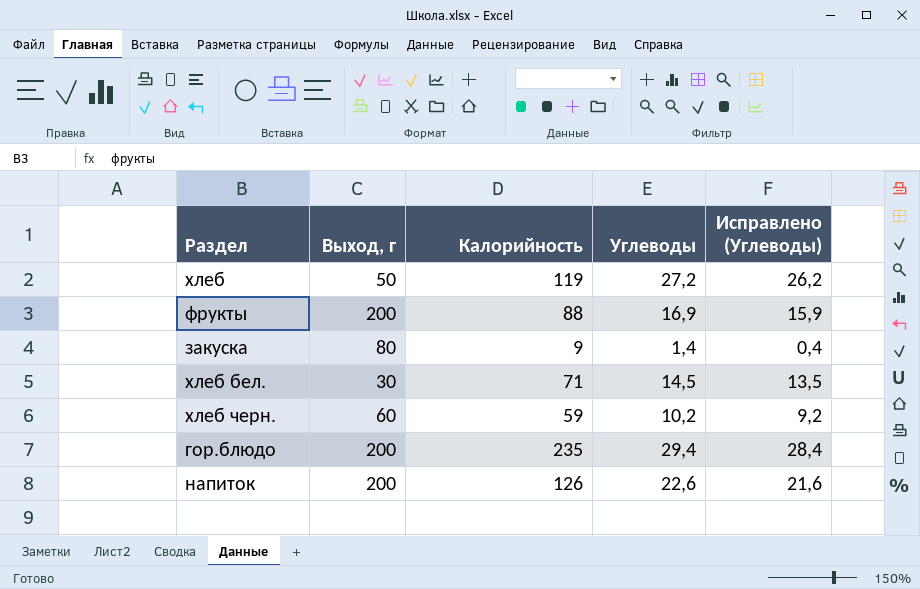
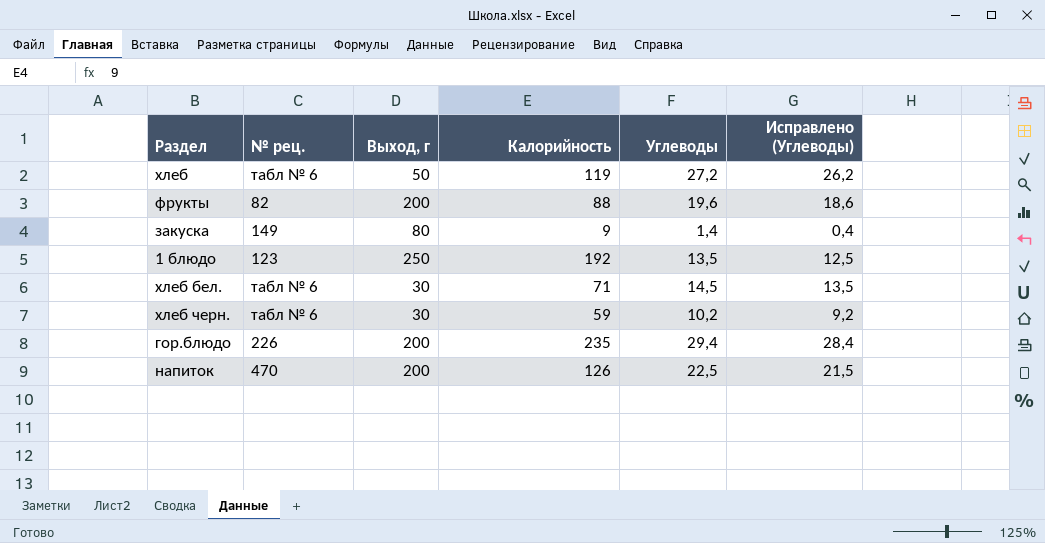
column № рец. | position: none -> 2
фрукты | Углеводы: 16,9 -> 19,6
фрукты | Исправлено (Углеводы): 15,9 -> 18,6
row 1 блюдо: none -> 123 | 250 | 192 | 13,5 | 12,5
хлеб черн. | Выход, г: 60 -> 30
напиток | Углеводы: 22,6 -> 22,5
напиток | Исправлено (Углеводы): 21,6 -> 21,5

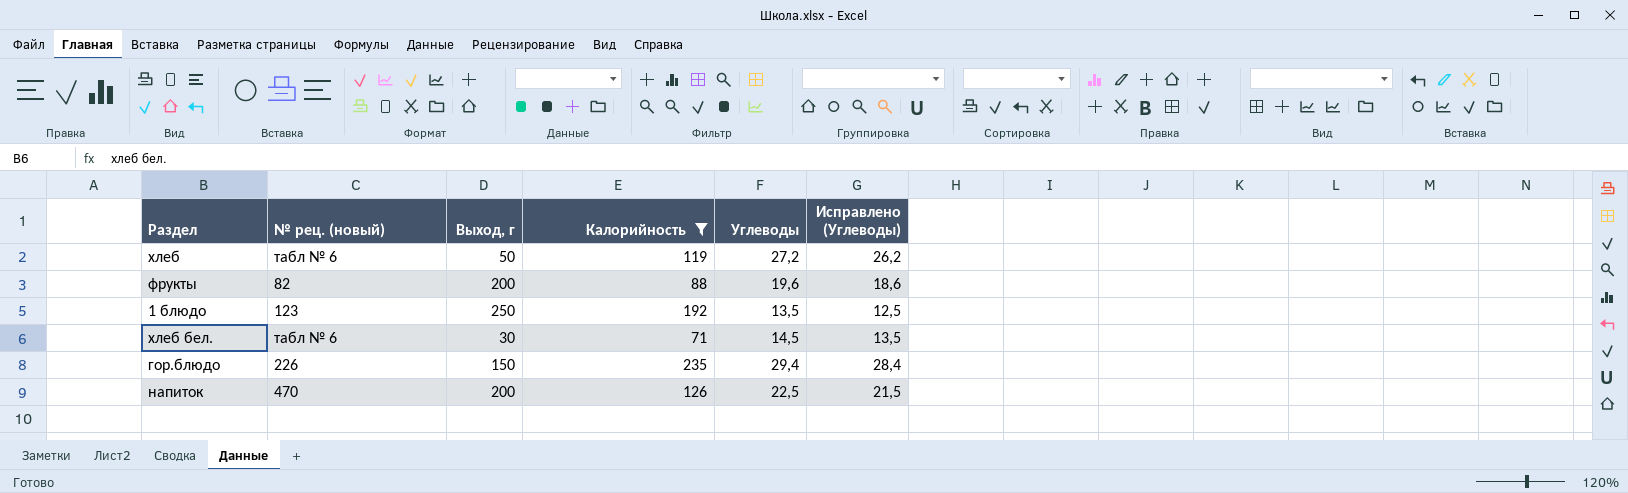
filter: none -> Калорийность >= 71
column name: № рец. -> № рец. (новый)
гор.блюдо | Выход, г: 200 -> 150

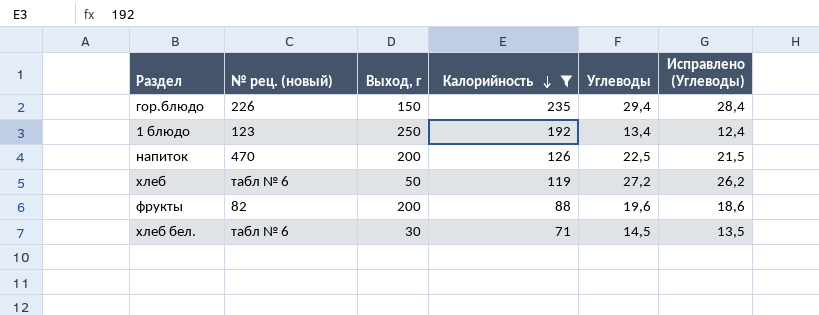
row order: none -> Калорийность descending
1 блюдо | Углеводы: 13,5 -> 13,4
1 блюдо | Исправлено (Углеводы): 12,5 -> 12,4

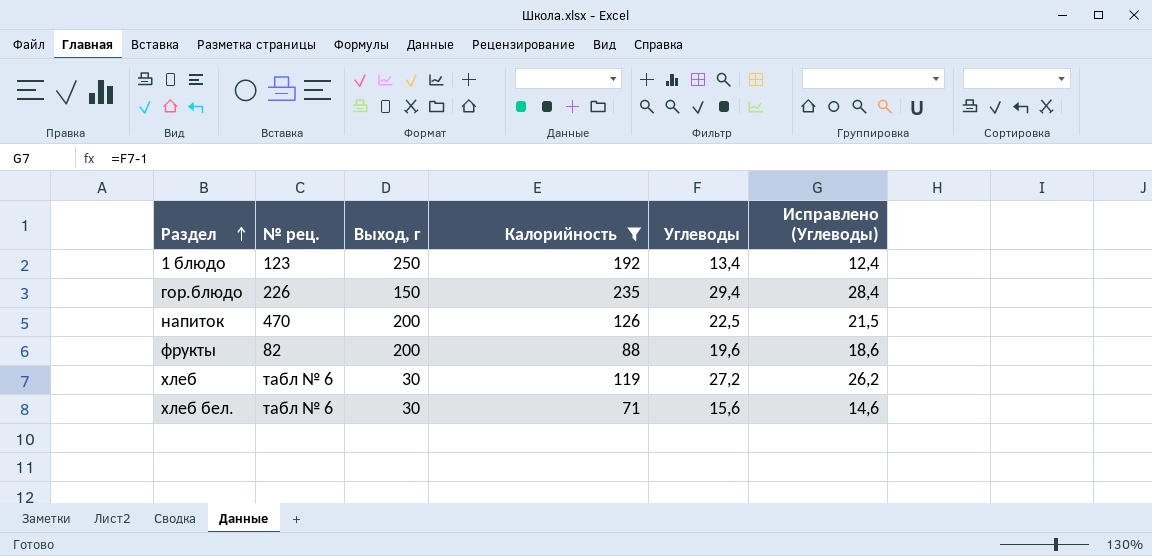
row order: Калорийность descending -> Раздел ascending
column name: № рец. (новый) -> № рец.
хлеб | Выход, г: 50 -> 30
хлеб бел. | Углеводы: 14,5 -> 15,6
хлеб бел. | Исправлено (Углеводы): 13,5 -> 14,6

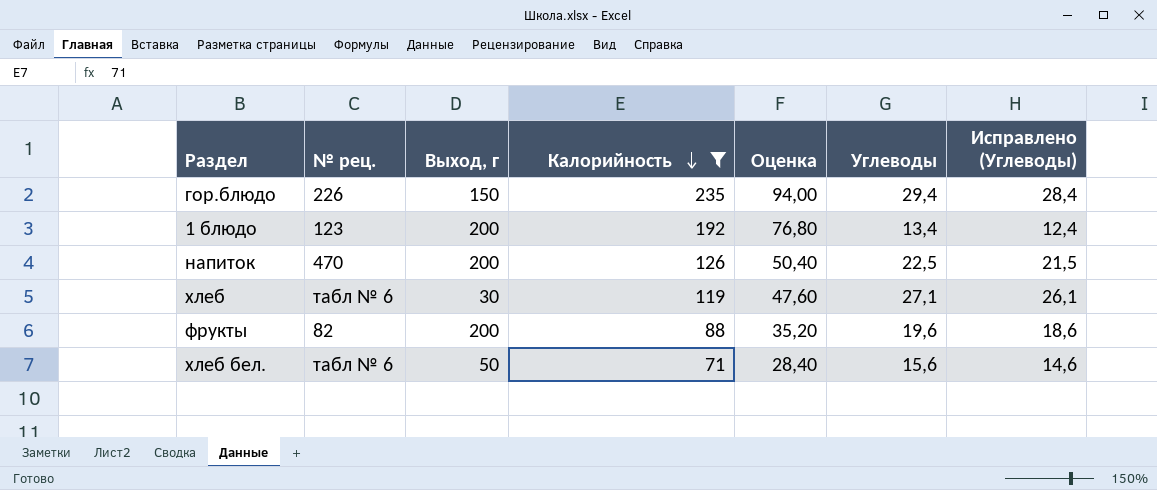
row order: Раздел ascending -> Калорийность descending
column Оценка | formula: none -> [Калорийность] * 0,4
1 блюдо | Выход, г: 250 -> 200
хлеб | Углеводы: 27,2 -> 27,1
хлеб | Исправлено (Углеводы): 26,2 -> 26,1
хлеб бел. | Выход, г: 30 -> 50

